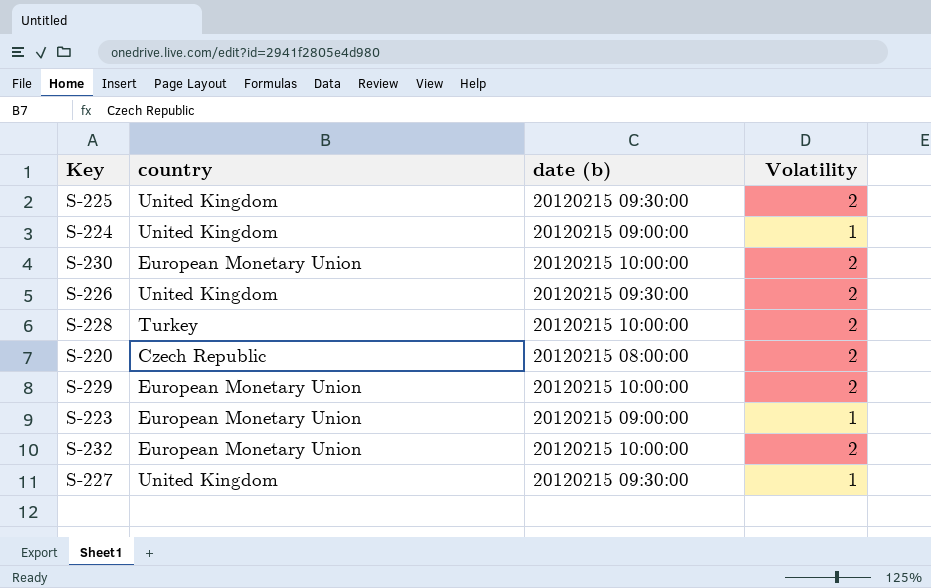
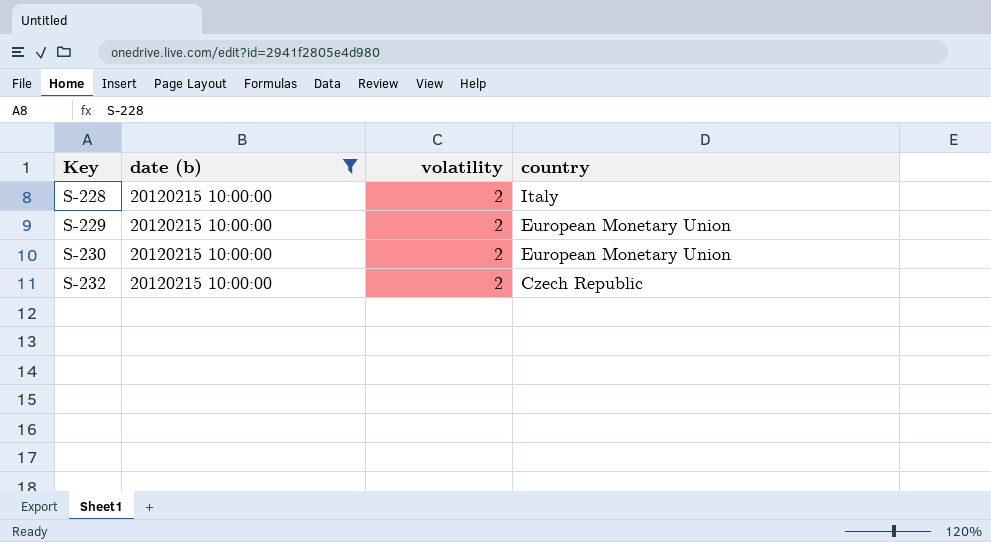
filter: none -> date (b) = 20120215 10:00:00
row order: none -> Key ascending
column name: Volatility -> volatility
column country | position: 2 -> 4
S-228 | country: Turkey -> Italy
S-232 | country: European Monetary Union -> Czech Republic

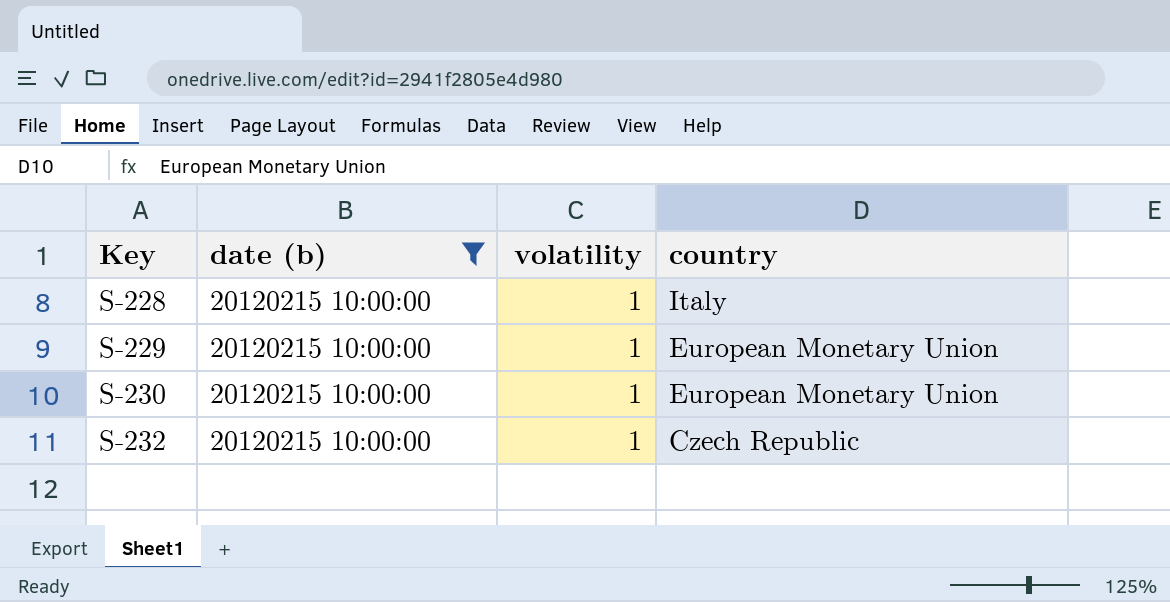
S-228 | volatility: 2 -> 1
S-229 | volatility: 2 -> 1
S-230 | volatility: 2 -> 1
S-232 | volatility: 2 -> 1

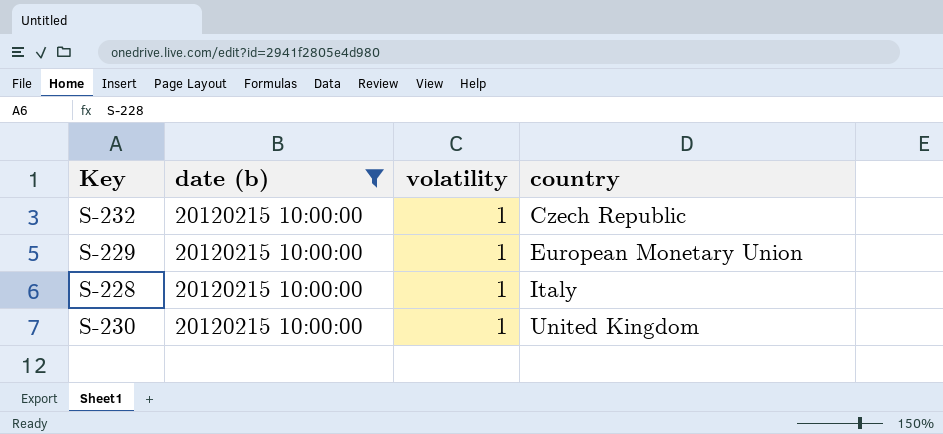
row order: Key ascending -> country ascending
S-230 | country: European Monetary Union -> United Kingdom

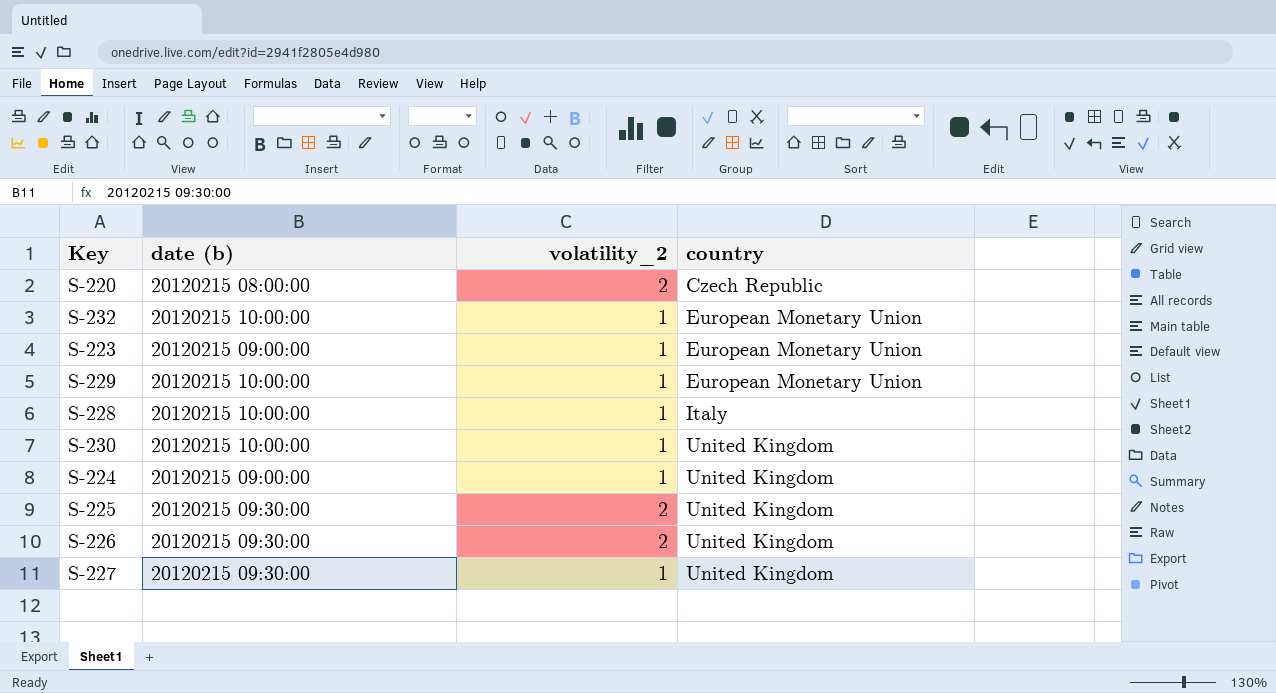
filter: date (b) = 20120215 10:00:00 -> none
column name: volatility -> volatility_2
S-232 | country: Czech Republic -> European Monetary Union

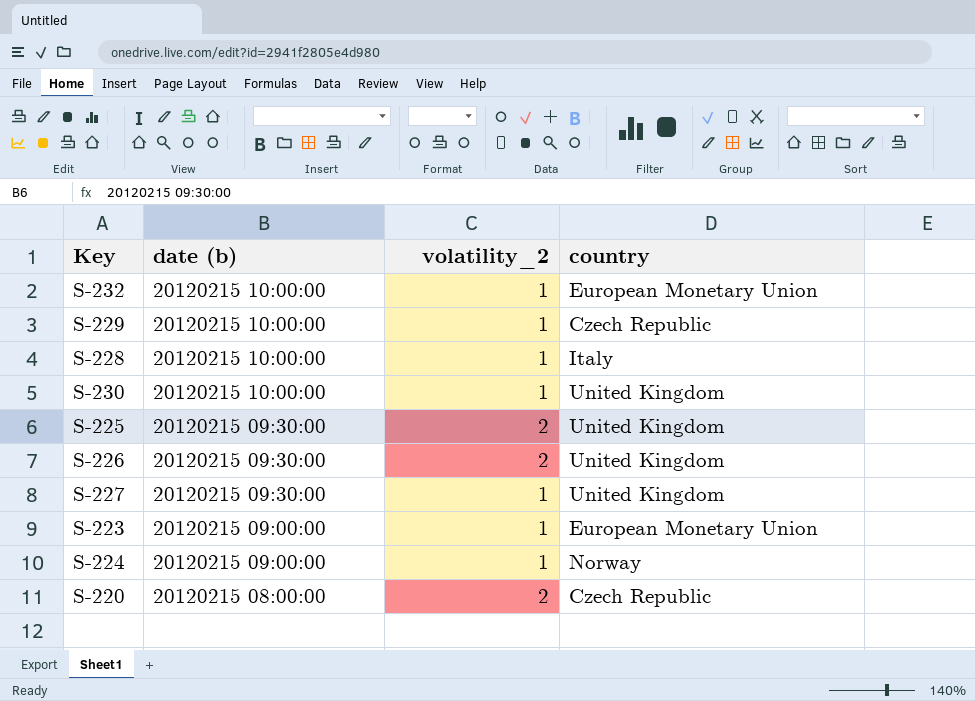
row order: country ascending -> date (b) descending
S-229 | country: European Monetary Union -> Czech Republic
S-224 | country: United Kingdom -> Norway

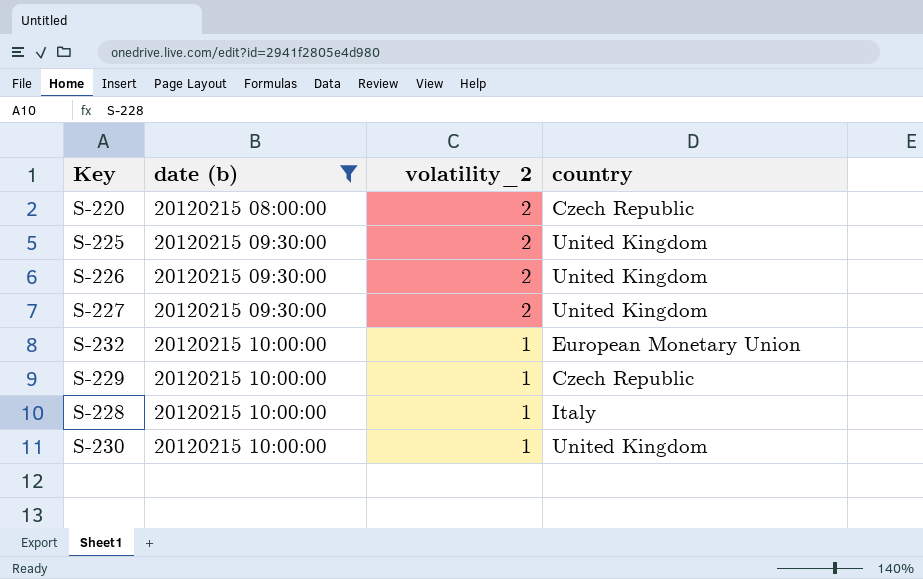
filter: none -> date (b) != 20120215 09:00:00
row order: date (b) descending -> date (b) ascending
S-227 | volatility_2: 1 -> 2

